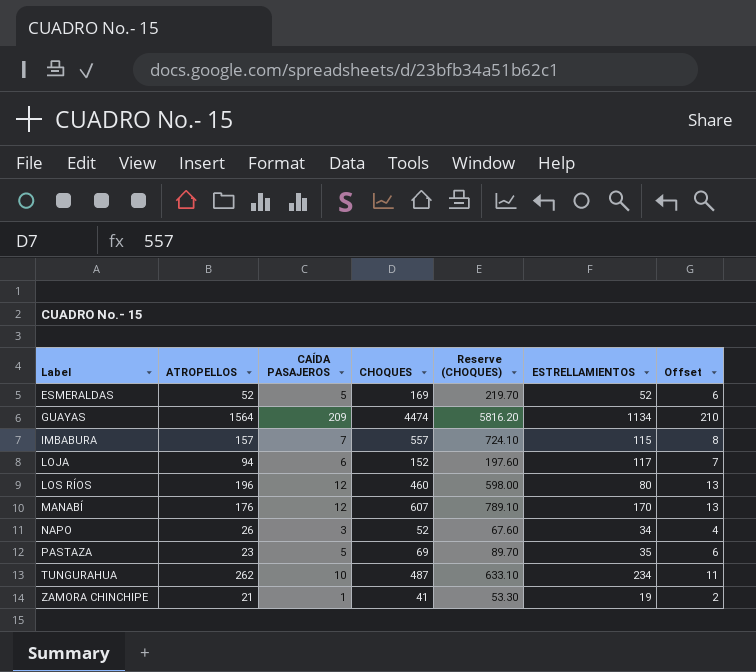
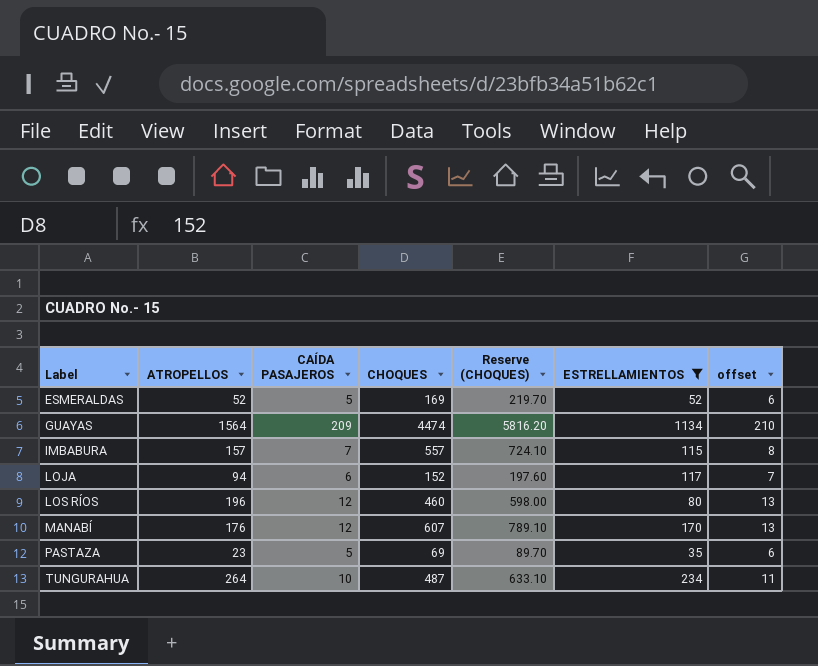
filter: none -> ESTRELLAMIENTOS >= 35
column name: Offset -> offset
TUNGURAHUA | ATROPELLOS: 262 -> 264

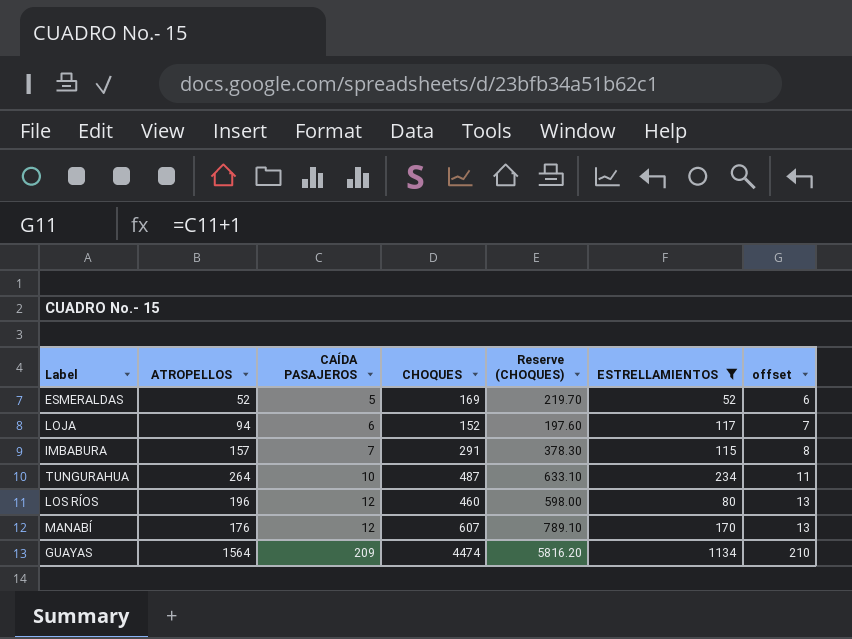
row order: Label ascending -> CAÍDA PASAJEROS ascending
row PASTAZA: 23 | 5 | 69 | 89.70 | 35 | 6 -> none
IMBABURA | CHOQUES: 557 -> 291
IMBABURA | Reserve (CHOQUES): 724.10 -> 378.30

